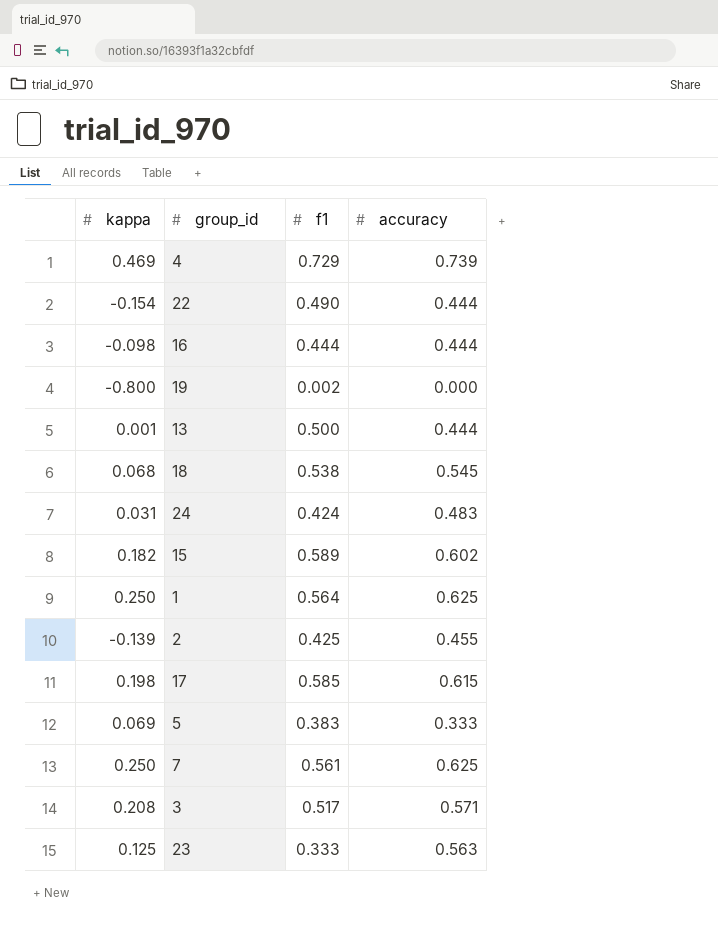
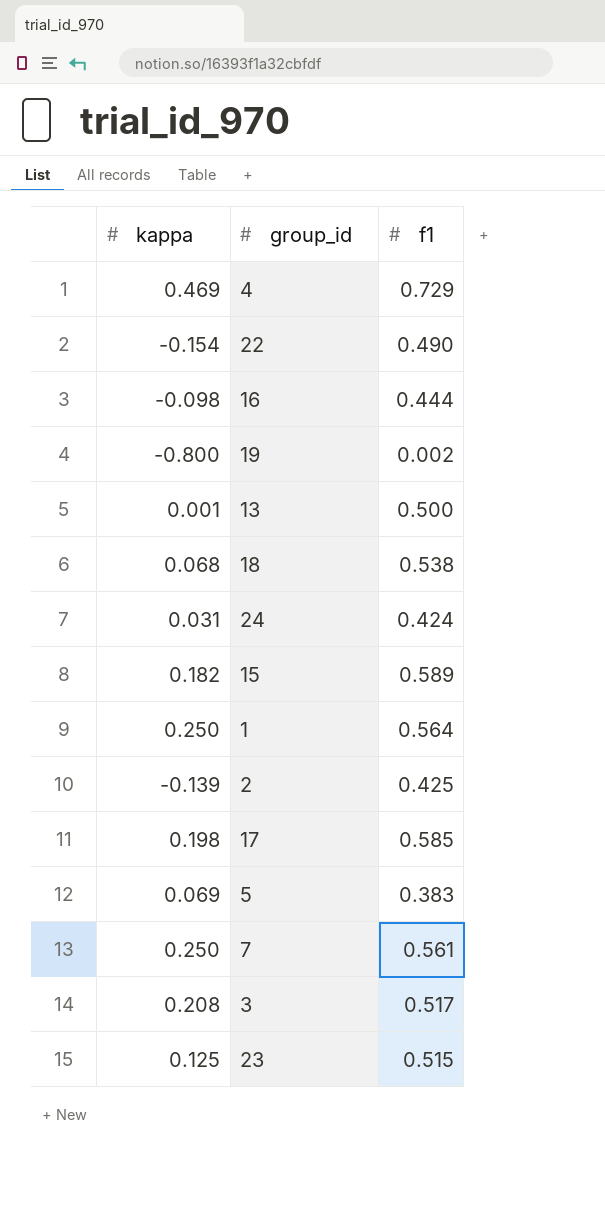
column accuracy | position: 4 -> none
23 | f1: 0.333 -> 0.515

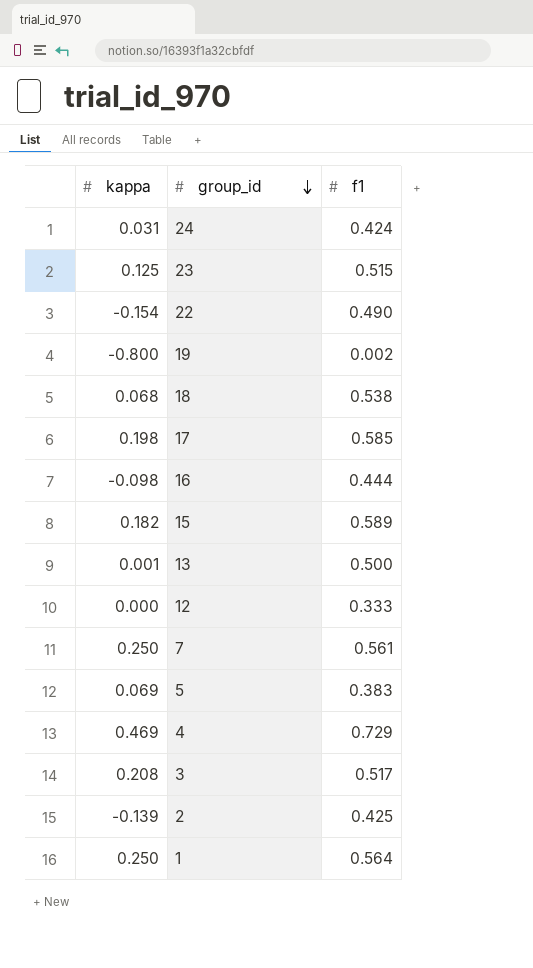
row order: none -> group_id descending
row 12: none -> 0.000 | 0.333

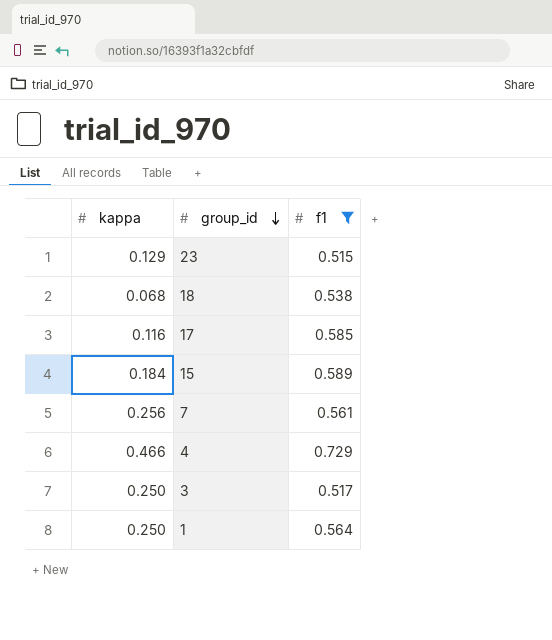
filter: none -> f1 >= 0.515
23 | kappa: 0.125 -> 0.129
17 | kappa: 0.198 -> 0.116
15 | kappa: 0.182 -> 0.184
7 | kappa: 0.250 -> 0.256
4 | kappa: 0.469 -> 0.466
3 | kappa: 0.208 -> 0.250

